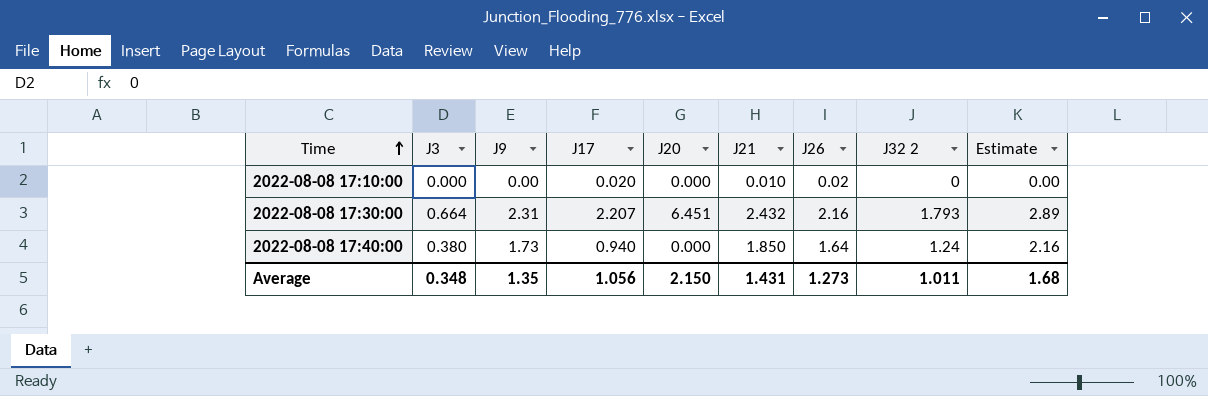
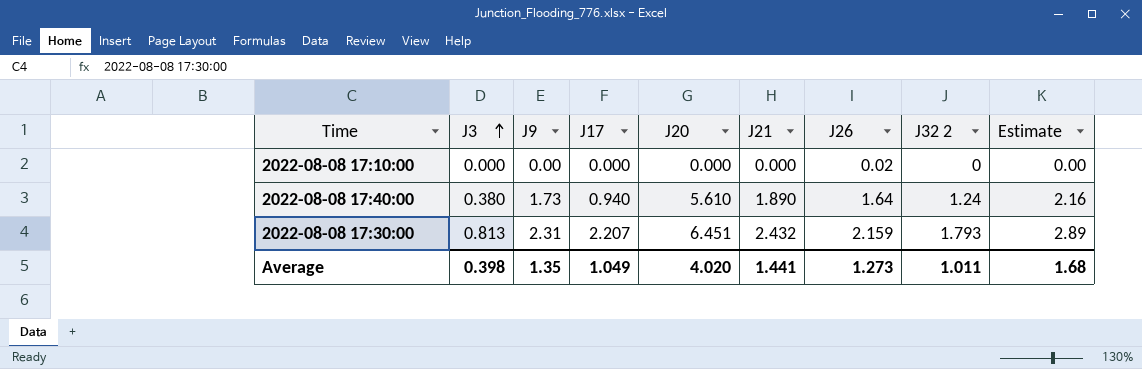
row order: Time ascending -> J3 ascending
2022-08-08 17:10:00 | J17: 0.020 -> 0.000
2022-08-08 17:10:00 | J21: 0.010 -> 0.000
2022-08-08 17:40:00 | J20: 0.000 -> 5.610
2022-08-08 17:40:00 | J21: 1.850 -> 1.890
2022-08-08 17:30:00 | J3: 0.664 -> 0.813
2022-08-08 17:30:00 | J26: 2.16 -> 2.159
Average | J3: 0.348 -> 0.398
Average | J17: 1.056 -> 1.049
Average | J20: 2.150 -> 4.020
Average | J21: 1.431 -> 1.441

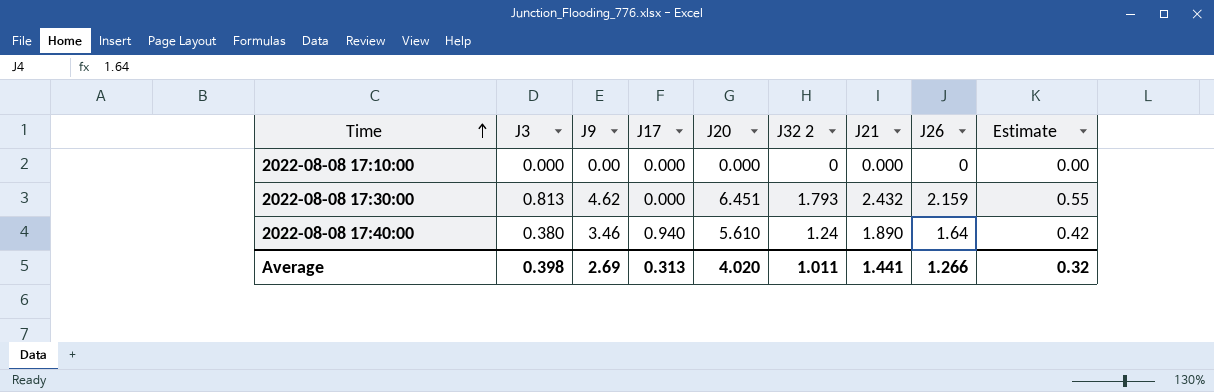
row order: J3 ascending -> Time ascending
column J32 2 | position: 8 -> 6
column Estimate | formula: [J9] * 1.25 -> [J9] * 0.12
2022-08-08 17:10:00 | J26: 0.02 -> 0
2022-08-08 17:30:00 | J9: 2.31 -> 4.62
2022-08-08 17:30:00 | J17: 2.207 -> 0.000
2022-08-08 17:40:00 | J9: 1.73 -> 3.46
Average | J9: 1.35 -> 2.69
Average | J17: 1.049 -> 0.313
Average | J26: 1.273 -> 1.266
Average | Estimate: 1.68 -> 0.32

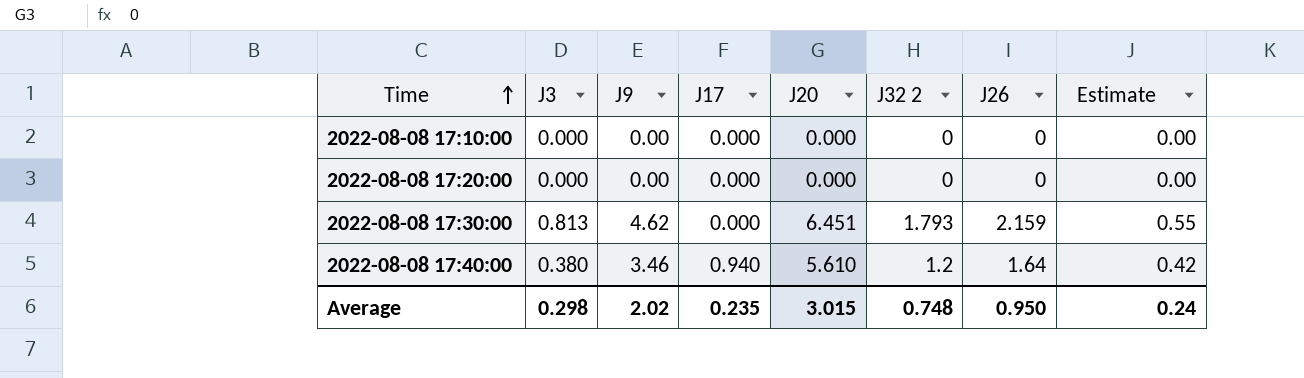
column J21 | position: 7 -> none
row 2022-08-08 17:20:00: none -> 0.000 | 0.00 | 0.000 | 0.000 | 0 | 0 | 0.00
2022-08-08 17:40:00 | J32 2: 1.24 -> 1.2
Average | J3: 0.398 -> 0.298
Average | J9: 2.69 -> 2.02
Average | J17: 0.313 -> 0.235
Average | J20: 4.020 -> 3.015
Average | J32 2: 1.011 -> 0.748
Average | J26: 1.266 -> 0.950
Average | Estimate: 0.32 -> 0.24

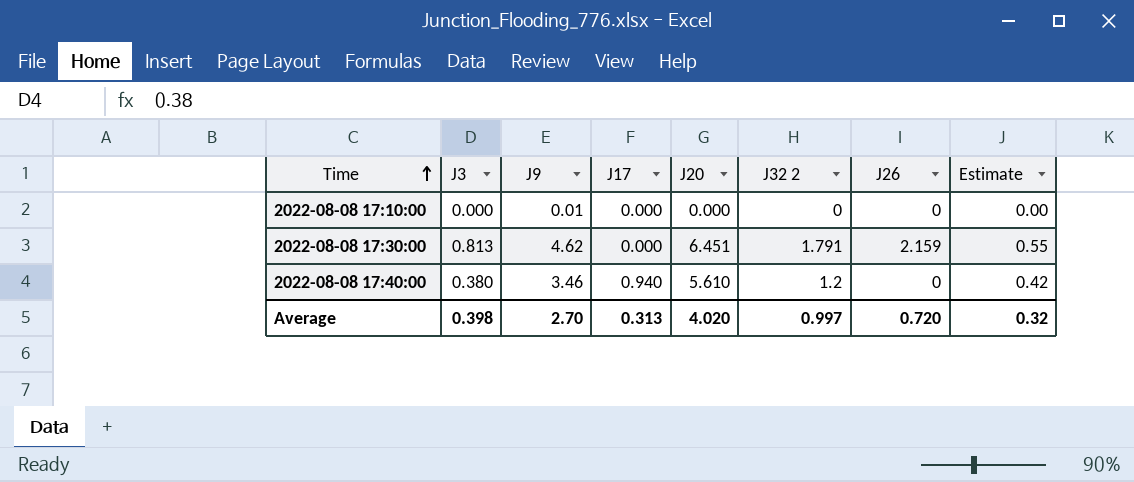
row 2022-08-08 17:20:00: 0.000 | 0.00 | 0.000 | 0.000 | 0 | 0 | 0.00 -> none
2022-08-08 17:10:00 | J9: 0.00 -> 0.01
2022-08-08 17:30:00 | J32 2: 1.793 -> 1.791
2022-08-08 17:40:00 | J26: 1.64 -> 0
Average | J3: 0.298 -> 0.398
Average | J9: 2.02 -> 2.70
Average | J17: 0.235 -> 0.313
Average | J20: 3.015 -> 4.020
Average | J32 2: 0.748 -> 0.997
Average | J26: 0.950 -> 0.720
Average | Estimate: 0.24 -> 0.32

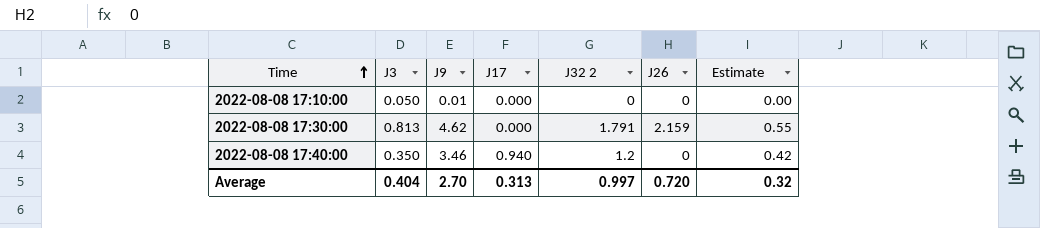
column J20 | position: 5 -> none
2022-08-08 17:10:00 | J3: 0.000 -> 0.050
2022-08-08 17:40:00 | J3: 0.380 -> 0.350
Average | J3: 0.398 -> 0.404

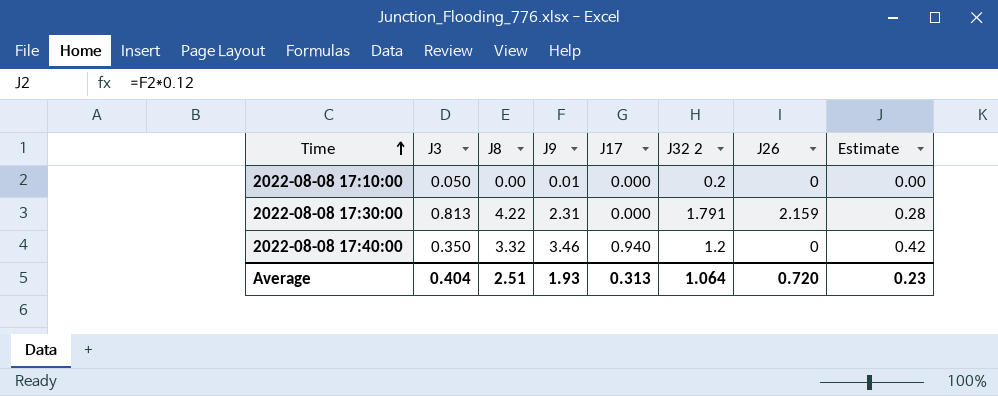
column J8 | position: none -> 3
2022-08-08 17:10:00 | J32 2: 0 -> 0.2
2022-08-08 17:30:00 | J9: 4.62 -> 2.31
2022-08-08 17:30:00 | Estimate: 0.55 -> 0.28
Average | J9: 2.70 -> 1.93
Average | J32 2: 0.997 -> 1.064
Average | Estimate: 0.32 -> 0.23

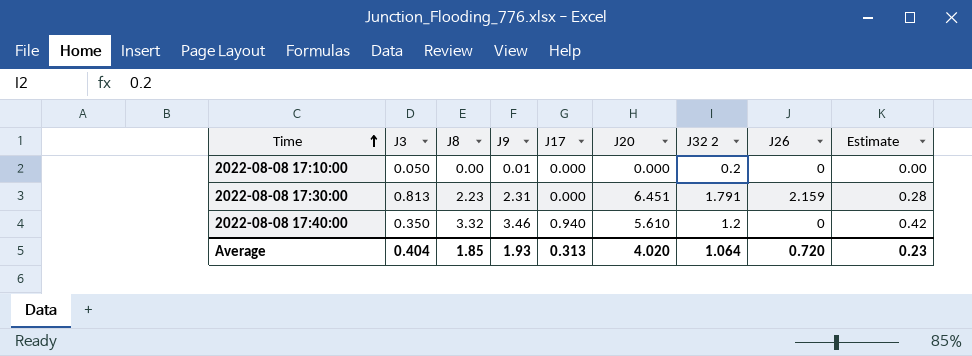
column J20 | position: none -> 6
2022-08-08 17:30:00 | J8: 4.22 -> 2.23
Average | J8: 2.51 -> 1.85

